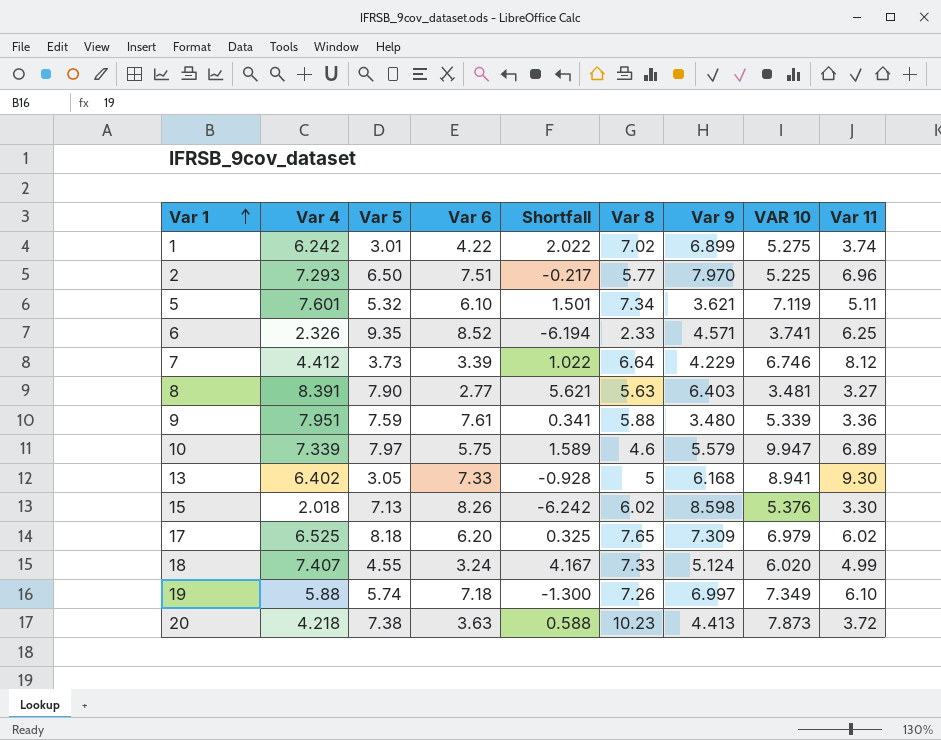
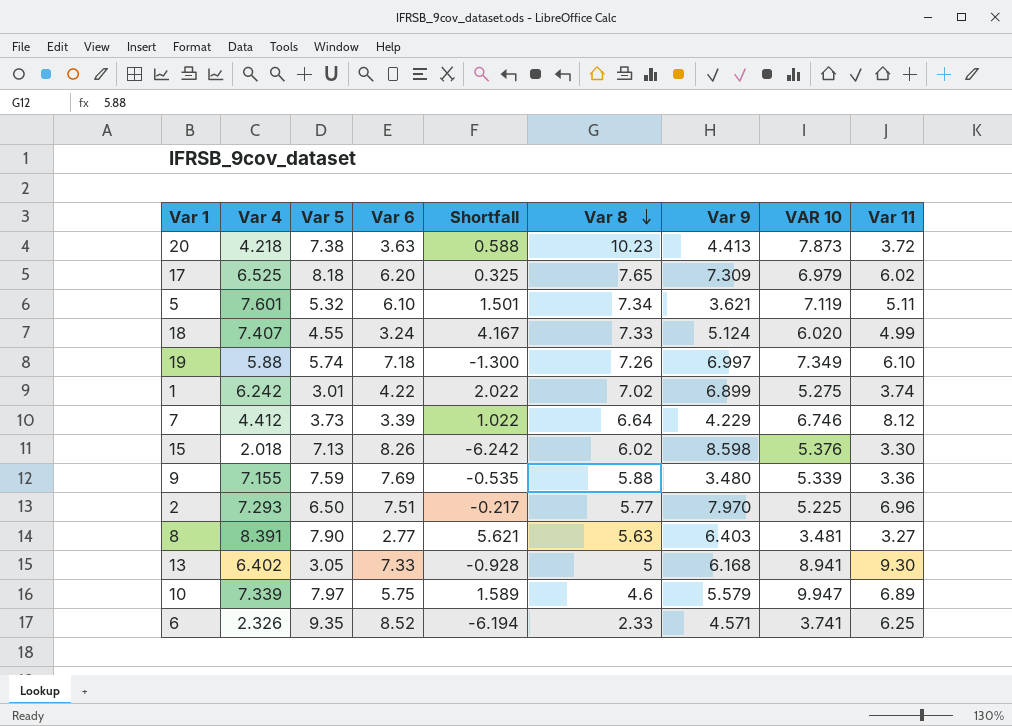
row order: Var 1 ascending -> Var 8 descending
9 | Var 4: 7.951 -> 7.155
9 | Var 6: 7.61 -> 7.69
9 | Shortfall: 0.341 -> -0.535

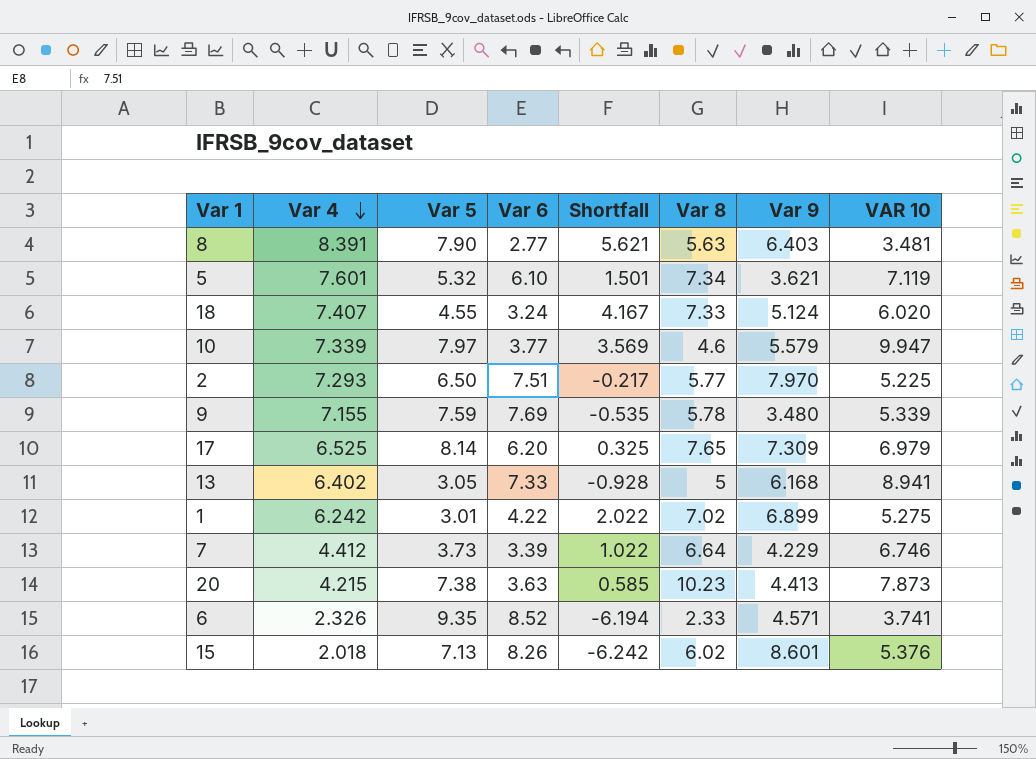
row order: Var 8 descending -> Var 4 descending
column Var 11 | position: 9 -> none
row 19: 5.88 | 5.74 | 7.18 | -1.300 | 7.26 | 6.997 | 7.349 | 6.10 -> none
10 | Var 6: 5.75 -> 3.77
10 | Shortfall: 1.589 -> 3.569
9 | Var 8: 5.88 -> 5.78
17 | Var 5: 8.18 -> 8.14
20 | Var 4: 4.218 -> 4.215
20 | Shortfall: 0.588 -> 0.585
15 | Var 9: 8.598 -> 8.601

